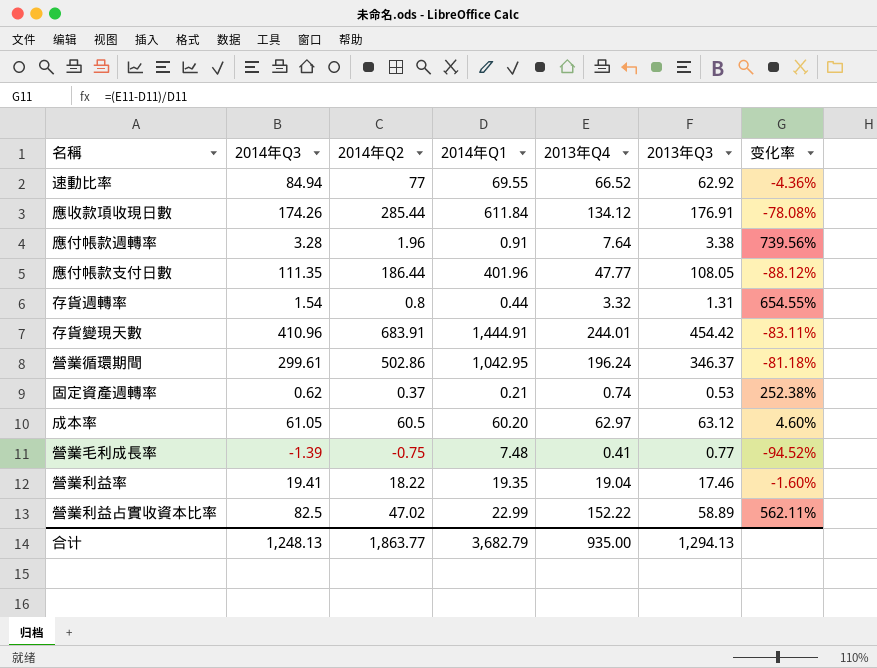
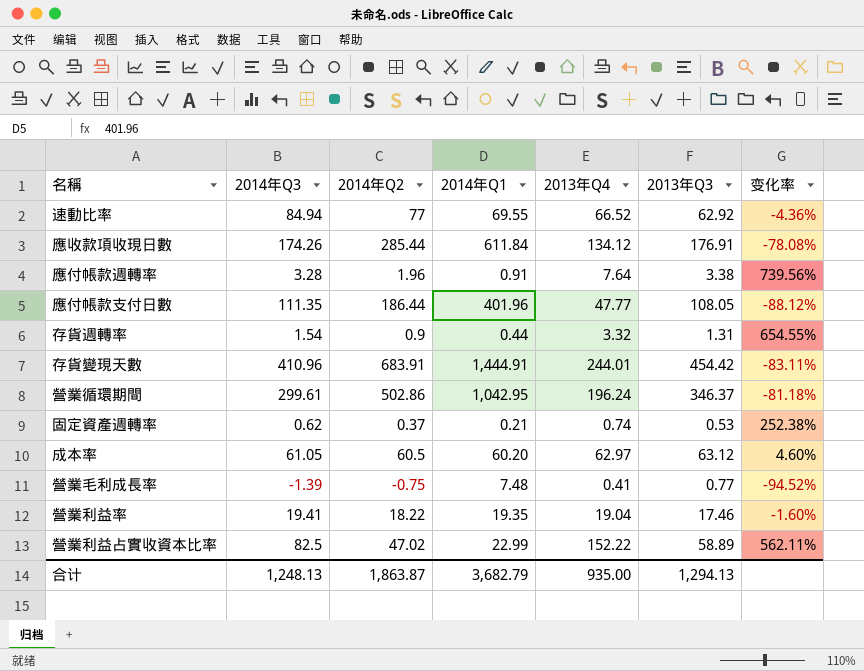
存貨週轉率 | 2014年Q2: 0.8 -> 0.9
合计 | 2014年Q2: 1,863.77 -> 1,863.87

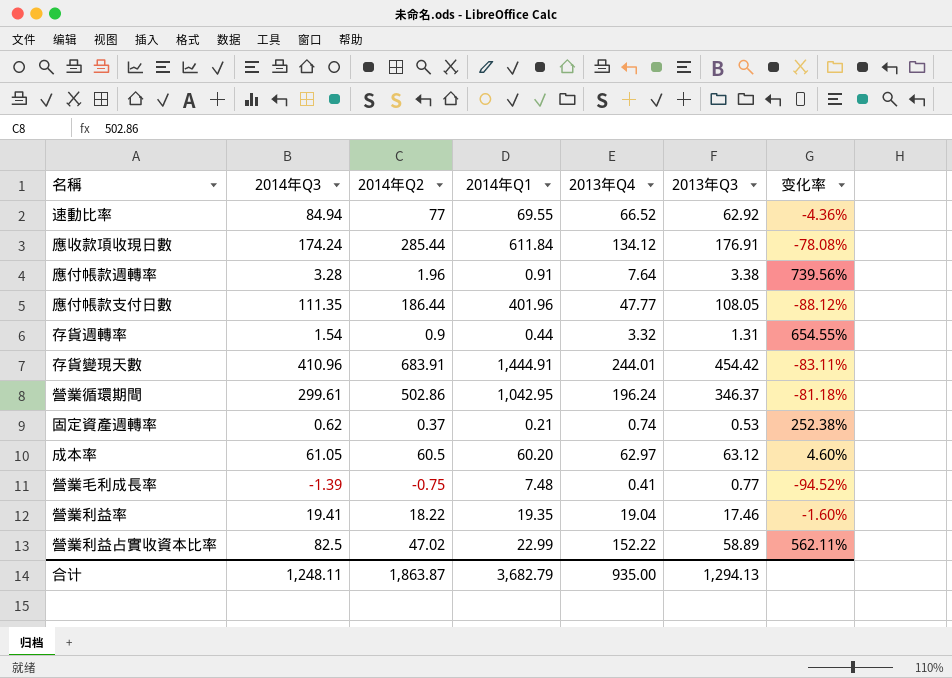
應收款項收現日數 | 2014年Q3: 174.26 -> 174.24
合计 | 2014年Q3: 1,248.13 -> 1,248.11

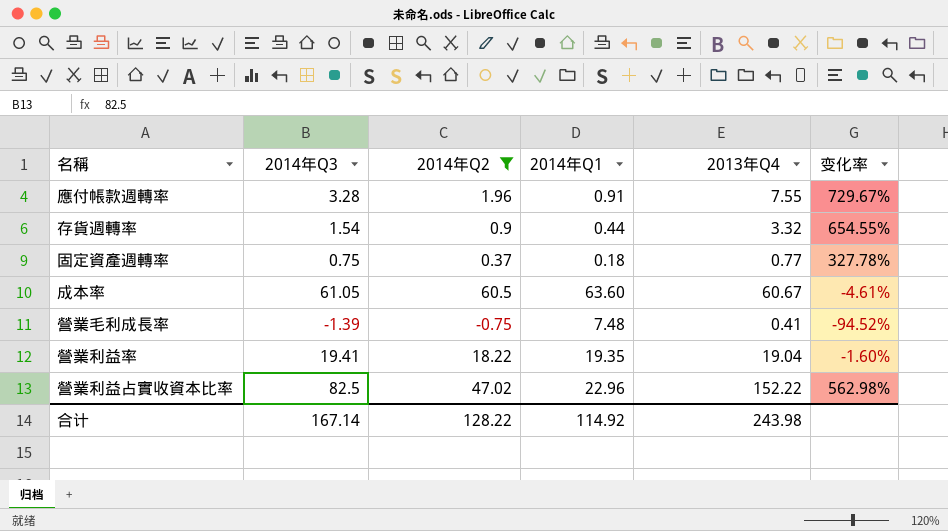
filter: none -> 2014年Q2 <= 60.5
column 2013年Q3 | position: 6 -> none
應付帳款週轉率 | 2013年Q4: 7.64 -> 7.55
應付帳款週轉率 | 变化率: 739.56% -> 729.67%
固定資產週轉率 | 2014年Q3: 0.62 -> 0.75
固定資產週轉率 | 2014年Q1: 0.21 -> 0.18
固定資產週轉率 | 2013年Q4: 0.74 -> 0.77
固定資產週轉率 | 变化率: 252.38% -> 327.78%
成本率 | 2014年Q1: 60.20 -> 63.60
成本率 | 2013年Q4: 62.97 -> 60.67
成本率 | 变化率: 4.60% -> -4.61%
營業利益占實收資本比率 | 2014年Q1: 22.99 -> 22.96
營業利益占實收資本比率 | 变化率: 562.11% -> 562.98%
合计 | 2014年Q3: 1,248.11 -> 167.14
合计 | 2014年Q2: 1,863.87 -> 128.22
合计 | 2014年Q1: 3,682.79 -> 114.92
合计 | 2013年Q4: 935.00 -> 243.98

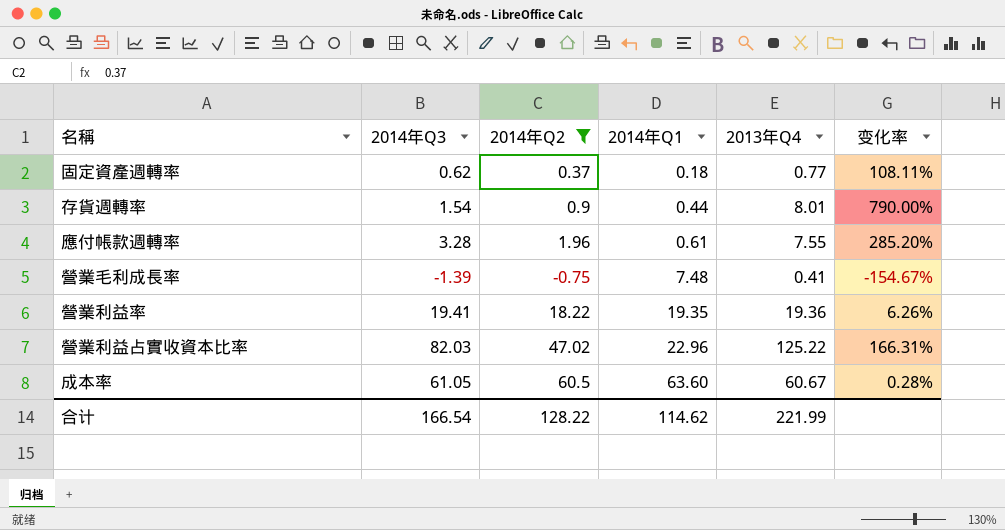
row order: none -> 2014年Q1 ascending
column 变化率 | formula: ([2013年Q4] - [2014年Q1]) / [2014年Q1] -> ([2013年Q4] - [2014年Q2]) / [2014年Q2]
固定資產週轉率 | 2014年Q3: 0.75 -> 0.62
存貨週轉率 | 2013年Q4: 3.32 -> 8.01
應付帳款週轉率 | 2014年Q1: 0.91 -> 0.61
營業利益率 | 2013年Q4: 19.04 -> 19.36
營業利益占實收資本比率 | 2014年Q3: 82.5 -> 82.03
營業利益占實收資本比率 | 2013年Q4: 152.22 -> 125.22
合计 | 2014年Q3: 167.14 -> 166.54
合计 | 2014年Q1: 114.92 -> 114.62
合计 | 2013年Q4: 243.98 -> 221.99

